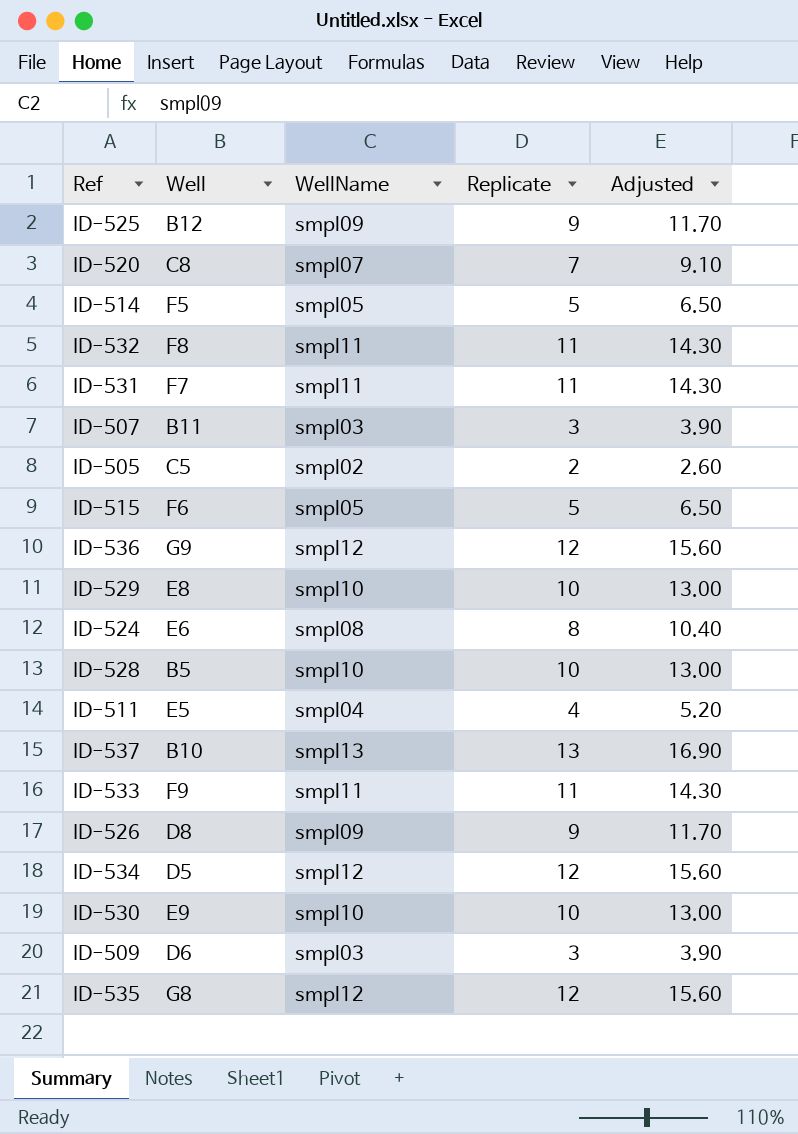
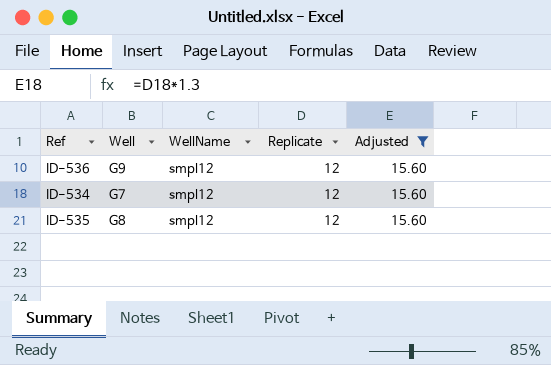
filter: none -> Adjusted = 15.60
ID-534 | Well: D5 -> G7

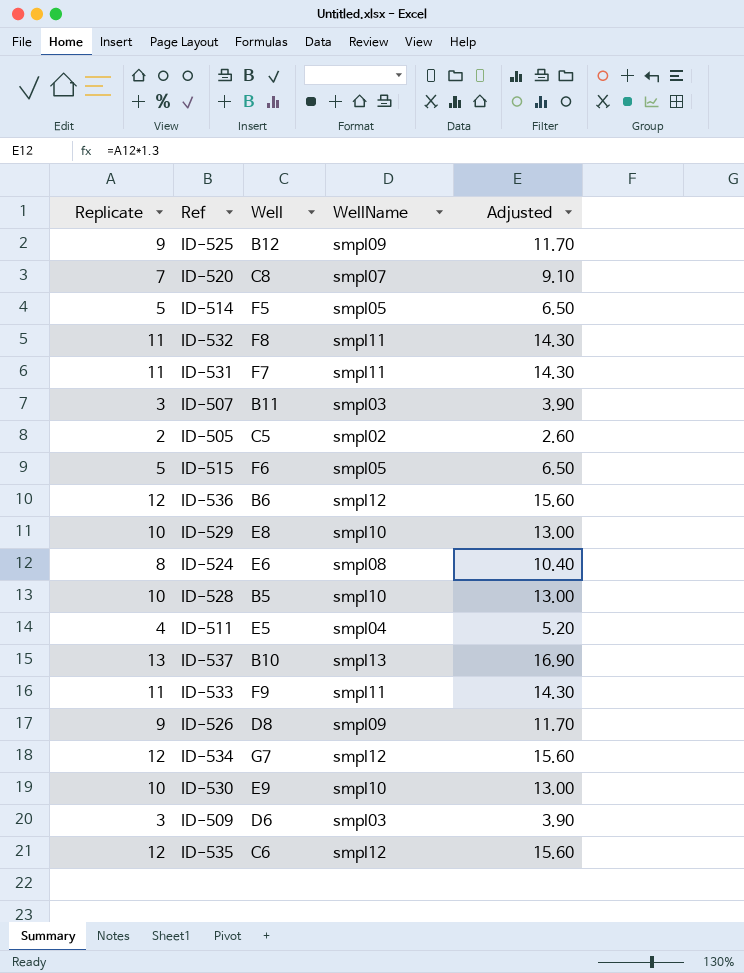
filter: Adjusted = 15.60 -> none
column Replicate | position: 4 -> 1
ID-536 | Well: G9 -> B6
ID-535 | Well: G8 -> C6

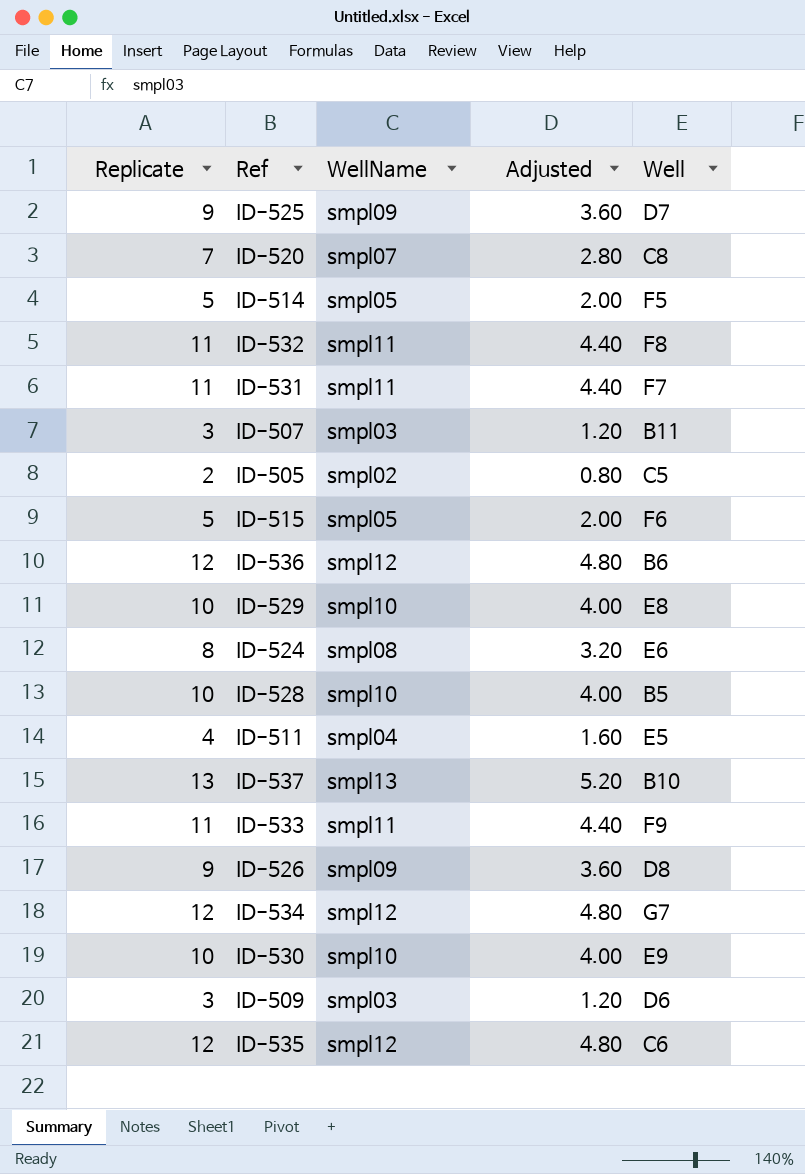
column Adjusted | formula: [Replicate] * 1.3 -> [Replicate] * 0.4
column Well | position: 3 -> 5
ID-525 | Well: B12 -> D7

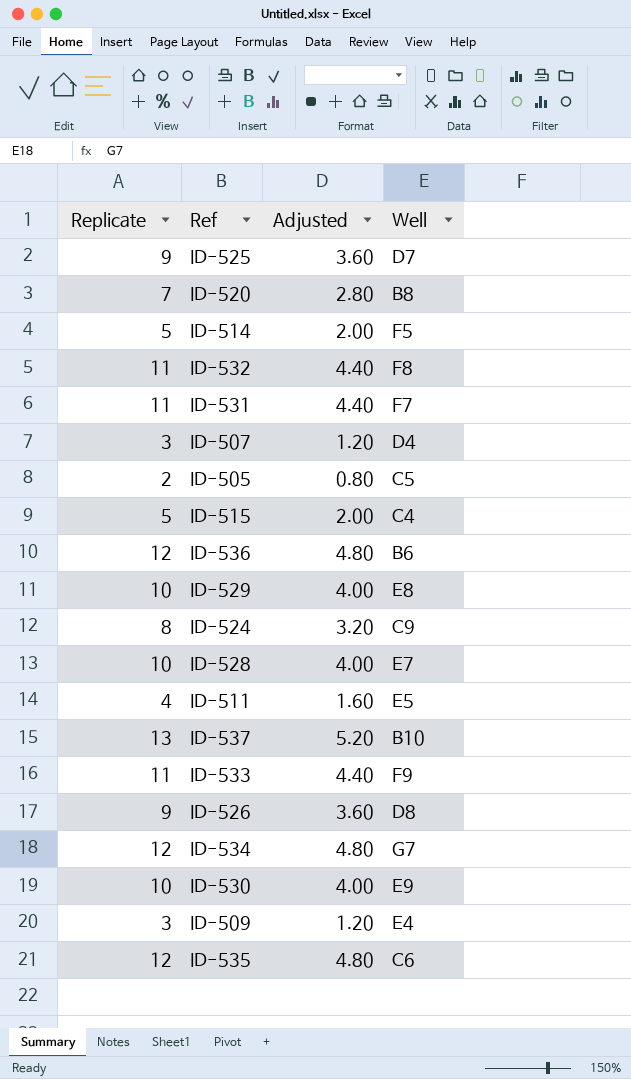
column WellName | position: 3 -> none
ID-520 | Well: C8 -> B8
ID-507 | Well: B11 -> D4
ID-515 | Well: F6 -> C4
ID-524 | Well: E6 -> C9
ID-528 | Well: B5 -> E7
ID-509 | Well: D6 -> E4

